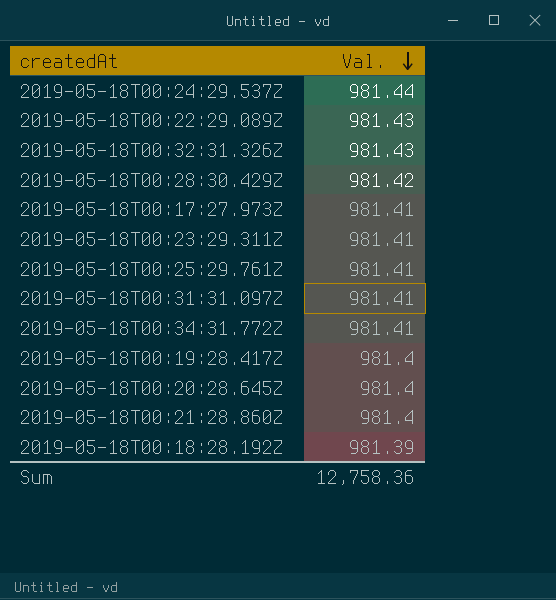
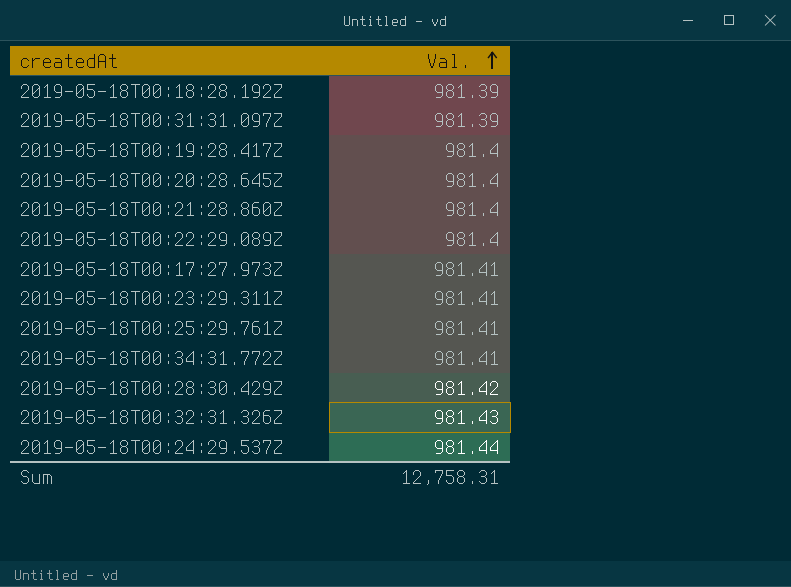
row order: Val. descending -> Val. ascending
2019-05-18T00:31:31.097Z | Val.: 981.41 -> 981.39
2019-05-18T00:22:29.089Z | Val.: 981.43 -> 981.4
Sum | Val.: 12,758.36 -> 12,758.31

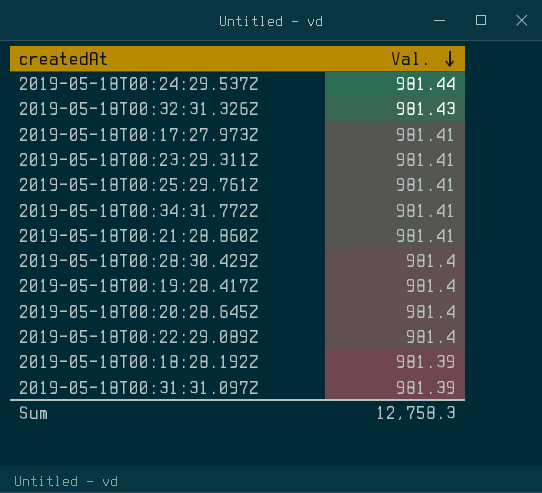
row order: Val. ascending -> Val. descending
2019-05-18T00:21:28.860Z | Val.: 981.4 -> 981.41
2019-05-18T00:28:30.429Z | Val.: 981.42 -> 981.4
Sum | Val.: 12,758.31 -> 12,758.3

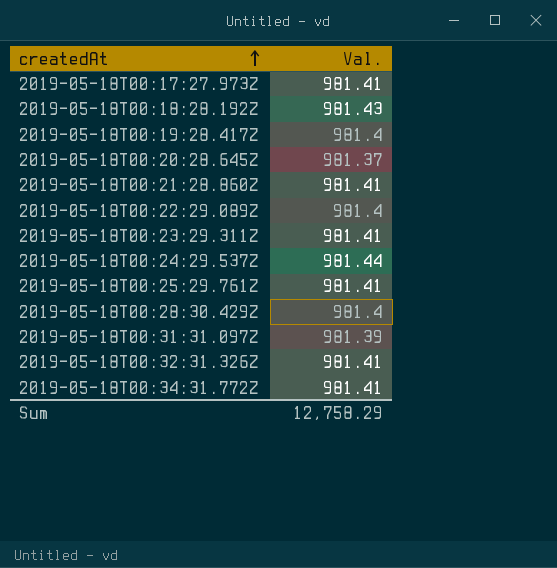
row order: Val. descending -> createdAt ascending
2019-05-18T00:18:28.192Z | Val.: 981.39 -> 981.43
2019-05-18T00:20:28.645Z | Val.: 981.4 -> 981.37
2019-05-18T00:32:31.326Z | Val.: 981.43 -> 981.41
Sum | Val.: 12,758.3 -> 12,758.29

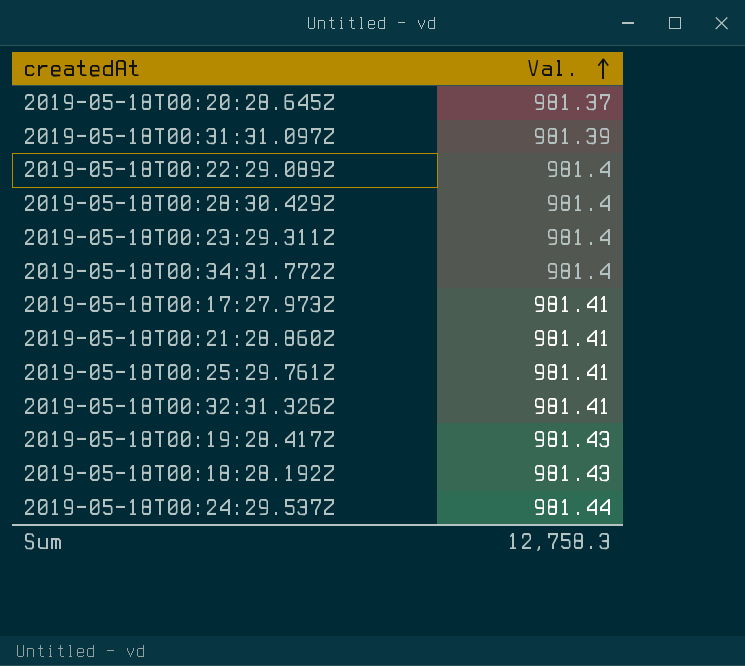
row order: createdAt ascending -> Val. ascending
2019-05-18T00:23:29.311Z | Val.: 981.41 -> 981.4
2019-05-18T00:34:31.772Z | Val.: 981.41 -> 981.4
2019-05-18T00:19:28.417Z | Val.: 981.4 -> 981.43
Sum | Val.: 12,758.29 -> 12,758.3

